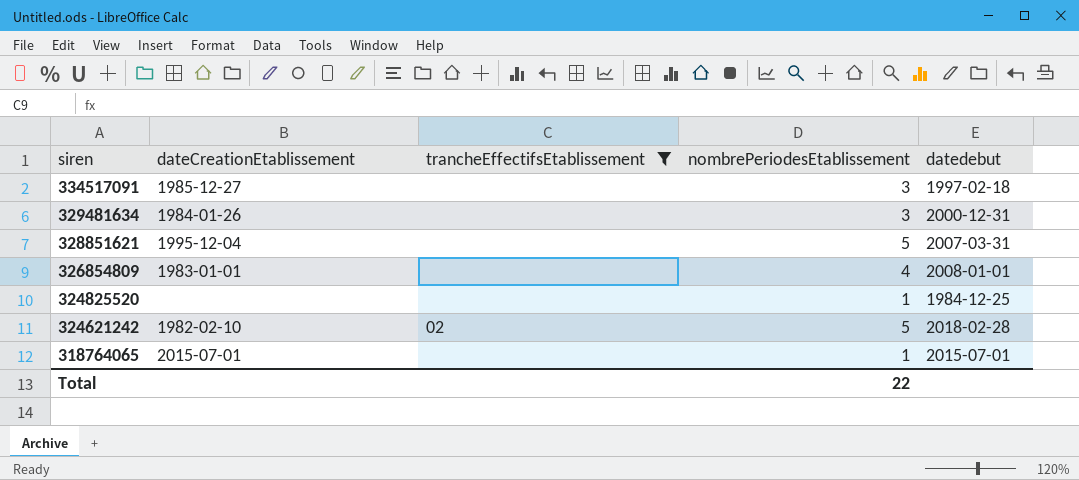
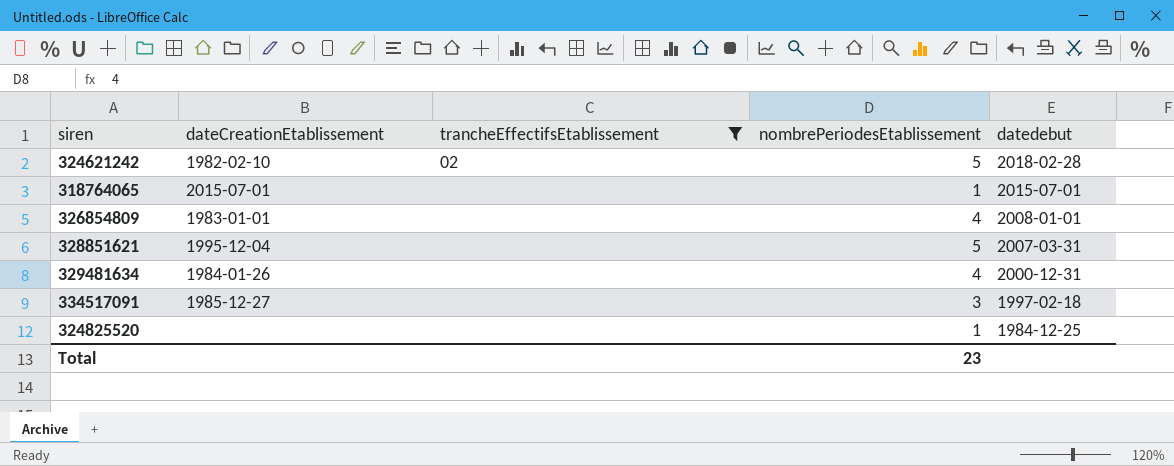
row order: siren descending -> datedebut descending
329481634 | nombrePeriodesEtablissement: 3 -> 4
Total | nombrePeriodesEtablissement: 22 -> 23

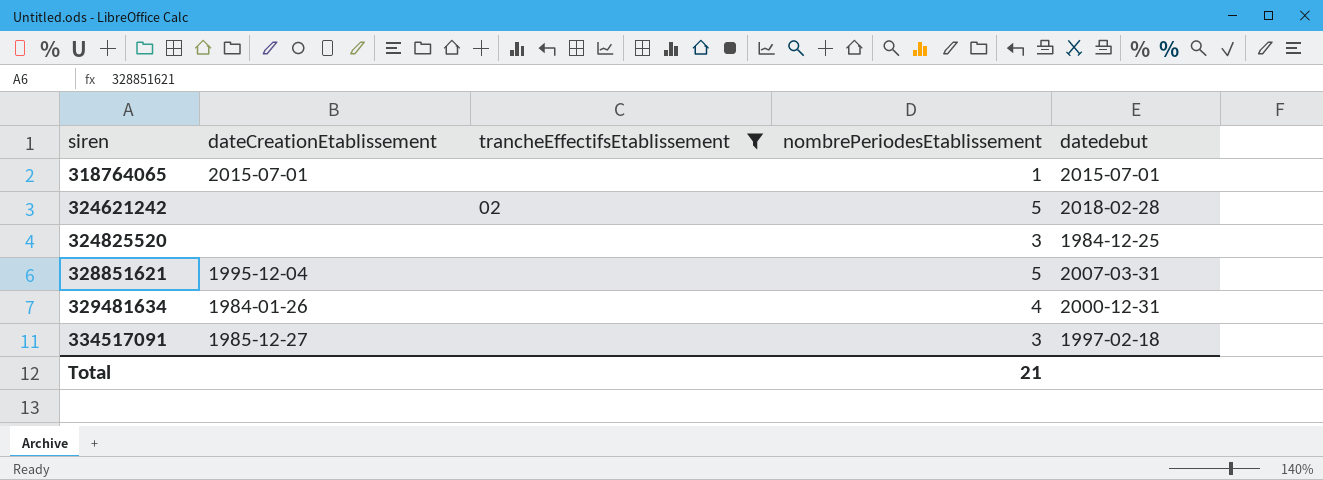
row order: datedebut descending -> siren ascending
row 326854809: 1983-01-01 | none | 4 | 2008-01-01 -> none
324621242 | dateCreationEtablissement: 1982-02-10 -> none
324825520 | nombrePeriodesEtablissement: 1 -> 3
Total | nombrePeriodesEtablissement: 23 -> 21

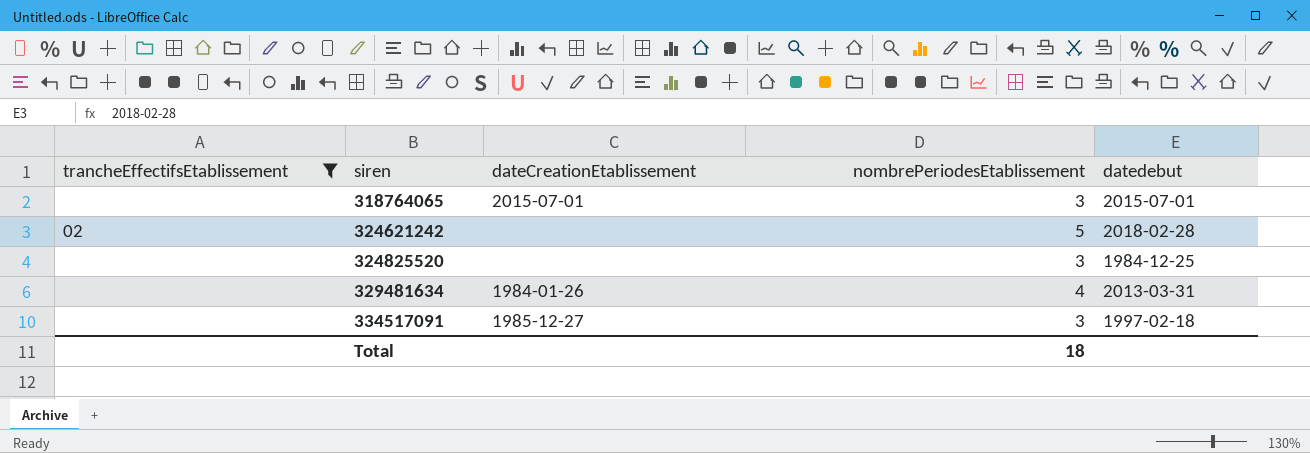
column trancheEffectifsEtablissement | position: 3 -> 1
row 328851621: 1995-12-04 | none | 5 | 2007-03-31 -> none
318764065 | nombrePeriodesEtablissement: 1 -> 3
329481634 | datedebut: 2000-12-31 -> 2013-03-31
Total | nombrePeriodesEtablissement: 21 -> 18

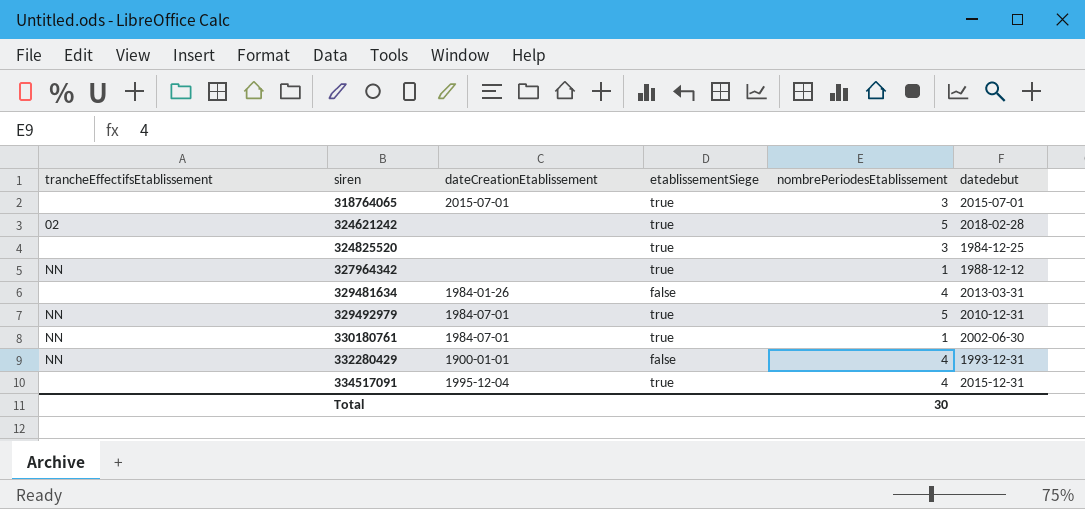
filter: trancheEffectifsEtablissement != NN -> none
column etablissementSiege | position: none -> 4
334517091 | dateCreationEtablissement: 1985-12-27 -> 1995-12-04
334517091 | nombrePeriodesEtablissement: 3 -> 4
334517091 | datedebut: 1997-02-18 -> 2015-12-31
Total | nombrePeriodesEtablissement: 18 -> 30

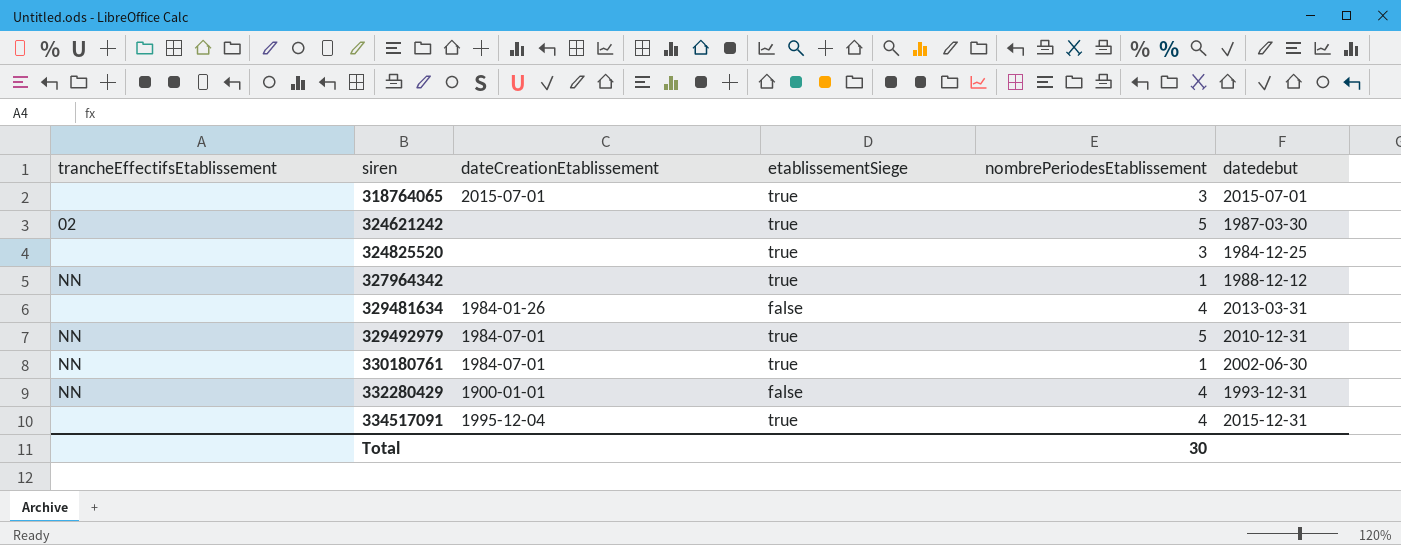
324621242 | datedebut: 2018-02-28 -> 1987-03-30

